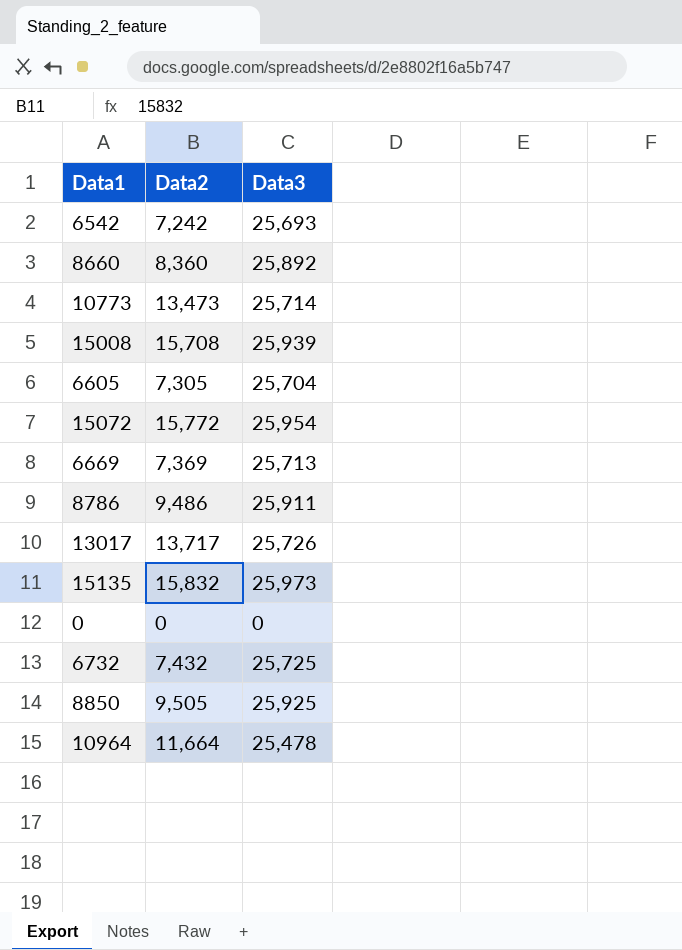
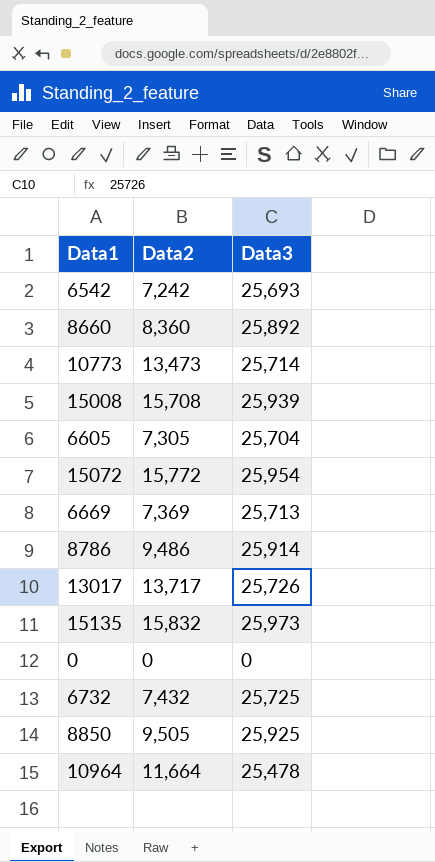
8786 | Data3: 25,911 -> 25,914

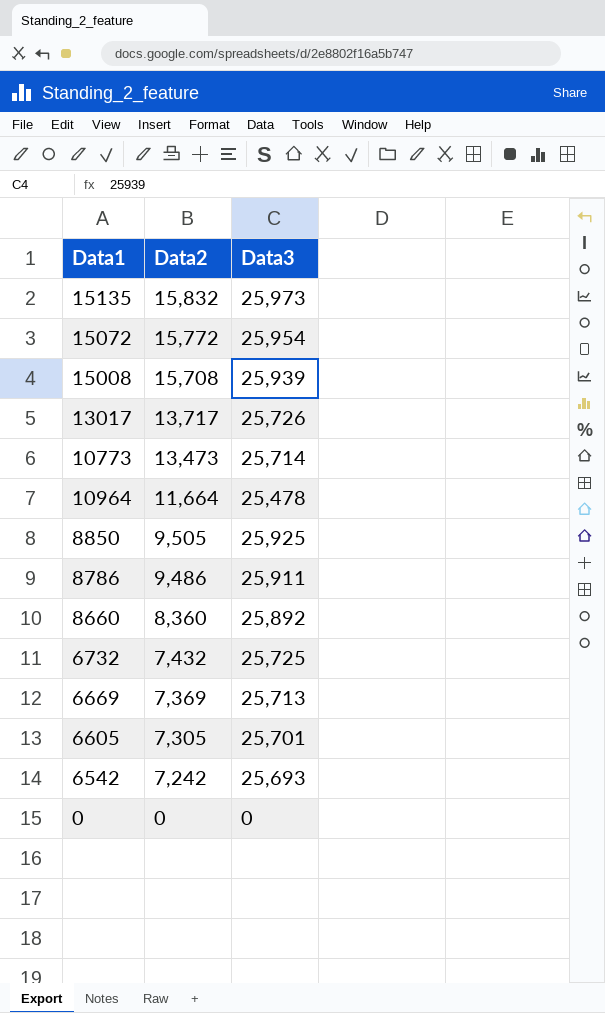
row order: none -> Data2 descending
8786 | Data3: 25,914 -> 25,911
6605 | Data3: 25,704 -> 25,701

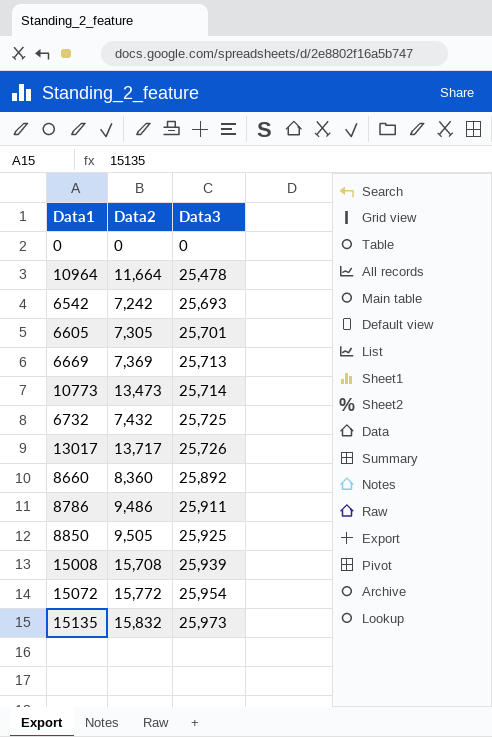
row order: Data2 descending -> Data3 ascending

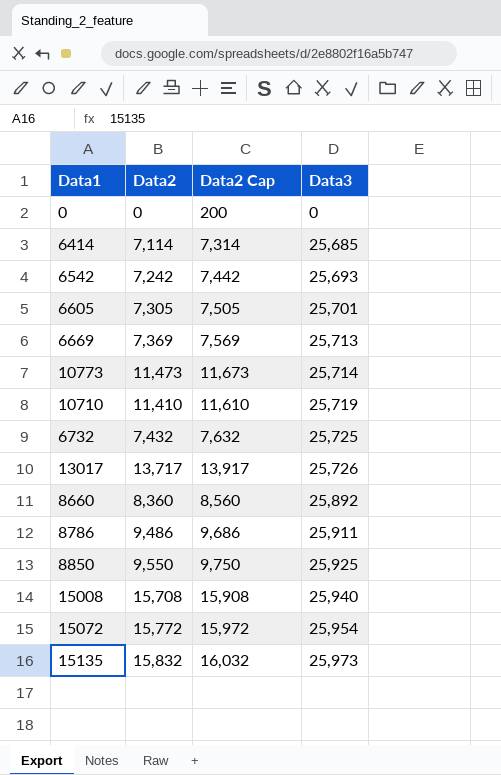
column Data2 Cap | formula: none -> [Data2] + 200
row 10964: 11,664 | 25,478 -> none
row 6414: none -> 7,114 | 7,314 | 25,685
10773 | Data2: 13,473 -> 11,473
row 10710: none -> 11,410 | 11,610 | 25,719
8850 | Data2: 9,505 -> 9,550
15008 | Data3: 25,939 -> 25,940

